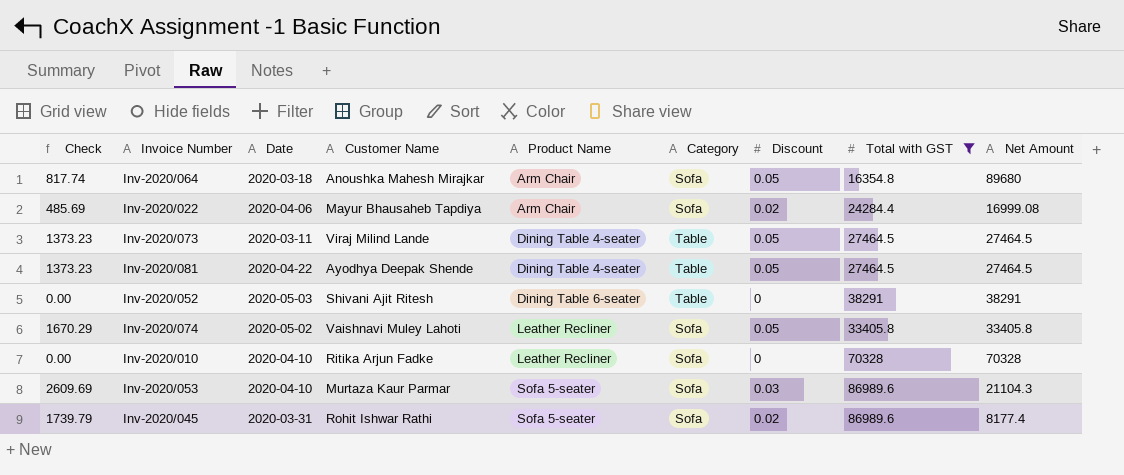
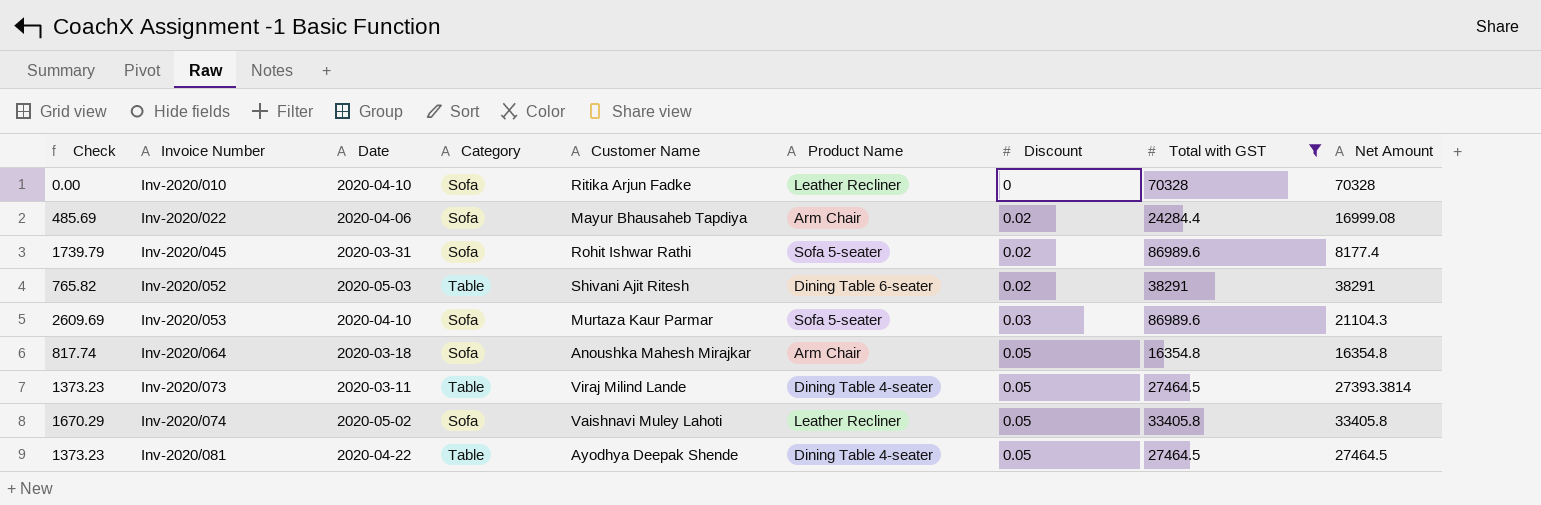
row order: Product Name ascending -> Invoice Number ascending
column Category | position: 6 -> 4
Inv-2020/052 | Check: 0.00 -> 765.82
Inv-2020/052 | Discount: 0 -> 0.02
Inv-2020/064 | Net Amount: 89680 -> 16354.8
Inv-2020/073 | Net Amount: 27464.5 -> 27393.3814

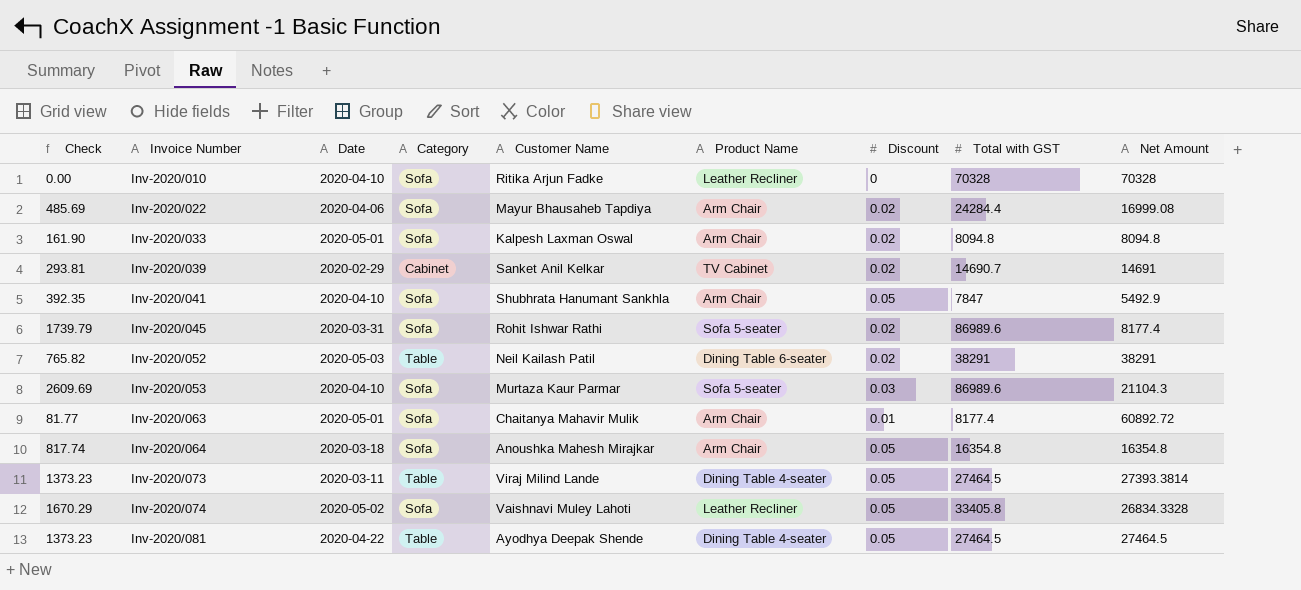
filter: Total with GST >= 16354.8 -> none
Inv-2020/052 | Customer Name: Shivani Ajit Ritesh -> Neil Kailash Patil
Inv-2020/074 | Net Amount: 33405.8 -> 26834.3328

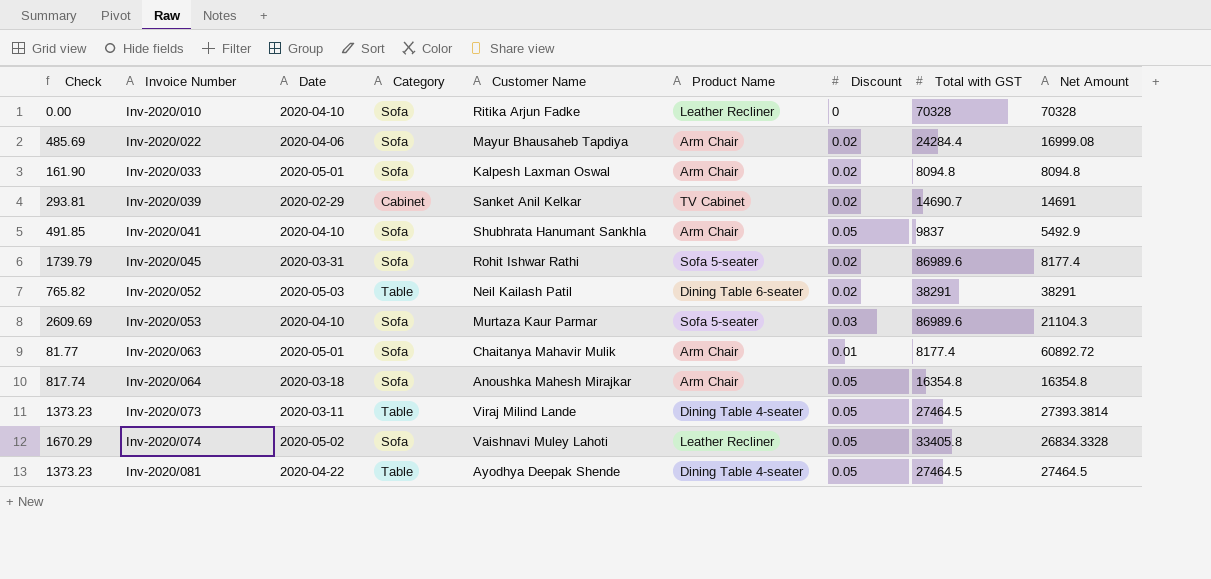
Inv-2020/041 | Check: 392.35 -> 491.85
Inv-2020/041 | Total with GST: 7847 -> 9837

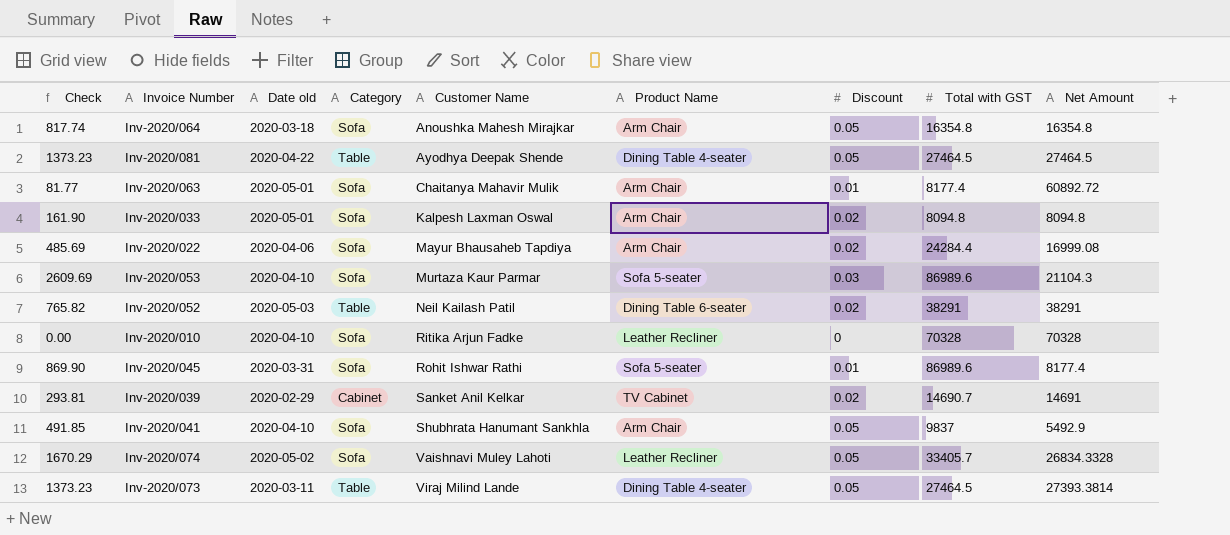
row order: Invoice Number ascending -> Customer Name ascending
column name: Date -> Date old
Inv-2020/045 | Check: 1739.79 -> 869.90
Inv-2020/045 | Discount: 0.02 -> 0.01
Inv-2020/074 | Total with GST: 33405.8 -> 33405.7

